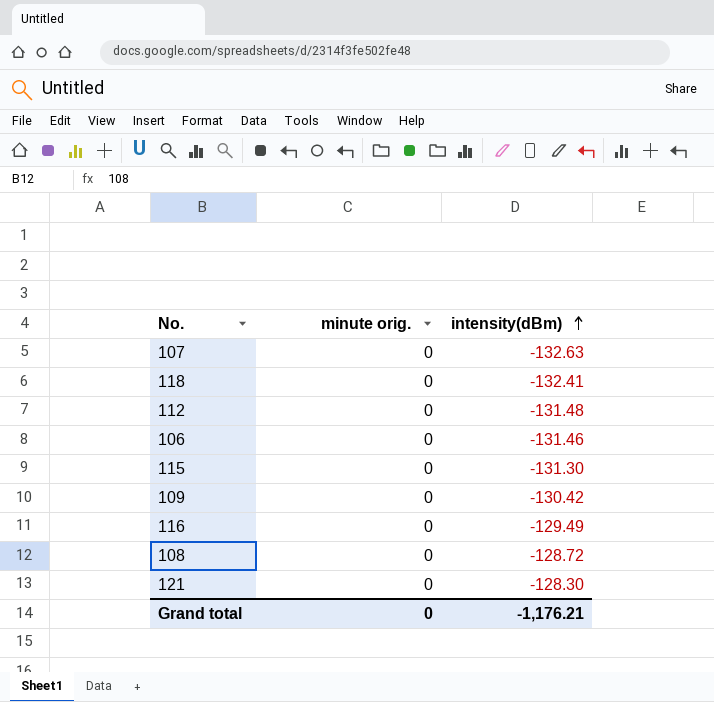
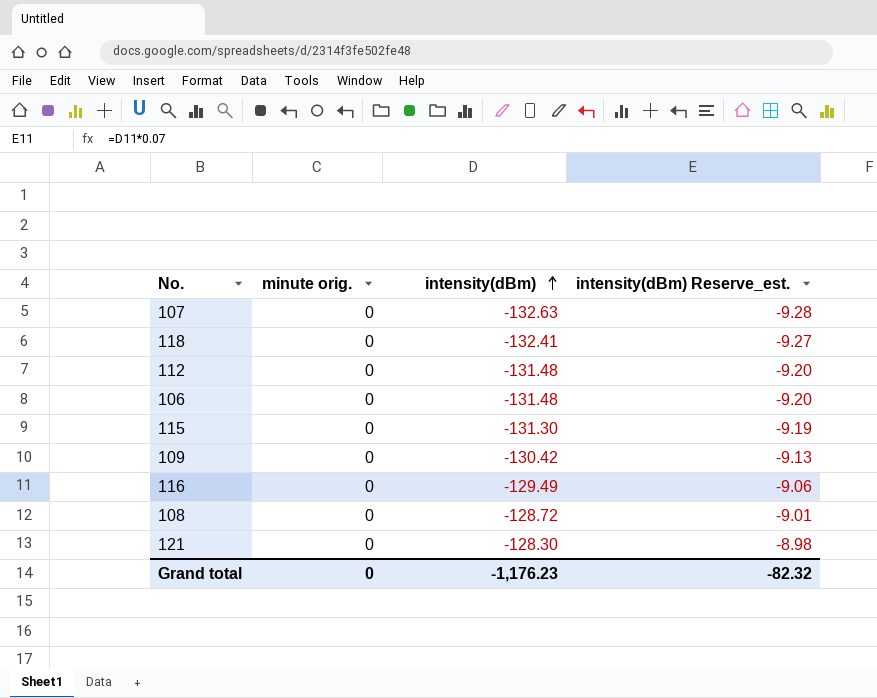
column intensity(dBm) Reserve_est. | formula: none -> [intensity(dBm)] * 0.07
106 | intensity(dBm): -131.46 -> -131.48
Grand total | intensity(dBm): -1,176.21 -> -1,176.23

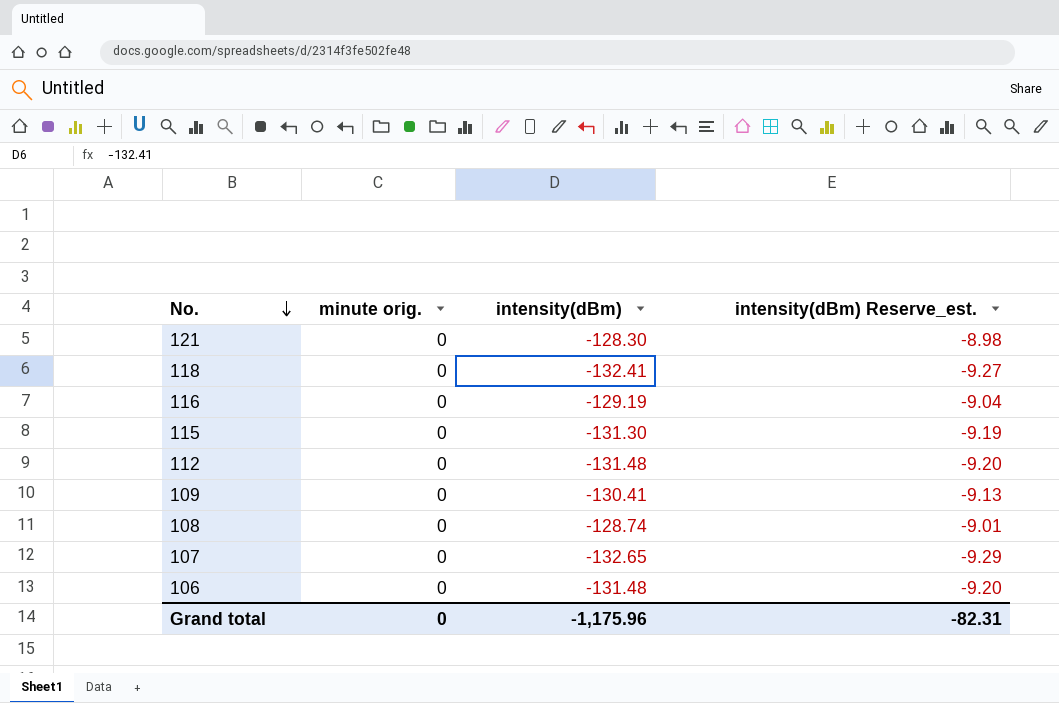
row order: intensity(dBm) ascending -> No. descending
116 | intensity(dBm): -129.49 -> -129.19
116 | intensity(dBm) Reserve_est.: -9.06 -> -9.04
109 | intensity(dBm): -130.42 -> -130.41
108 | intensity(dBm): -128.72 -> -128.74
107 | intensity(dBm): -132.63 -> -132.65
107 | intensity(dBm) Reserve_est.: -9.28 -> -9.29
Grand total | intensity(dBm): -1,176.23 -> -1,175.96
Grand total | intensity(dBm) Reserve_est.: -82.32 -> -82.31

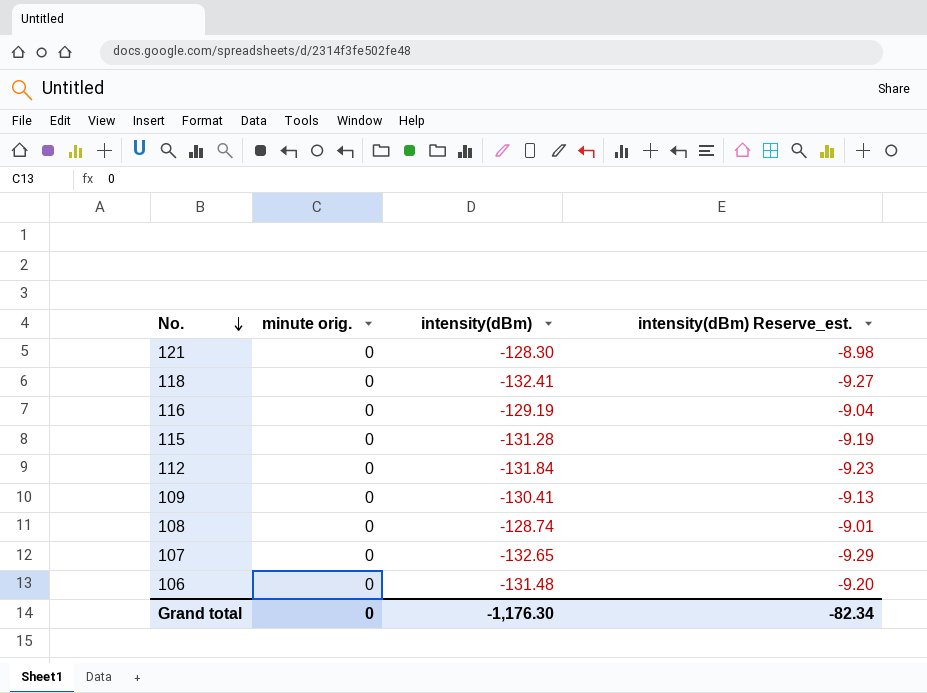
115 | intensity(dBm): -131.30 -> -131.28
112 | intensity(dBm): -131.48 -> -131.84
112 | intensity(dBm) Reserve_est.: -9.20 -> -9.23
Grand total | intensity(dBm): -1,175.96 -> -1,176.30
Grand total | intensity(dBm) Reserve_est.: -82.31 -> -82.34

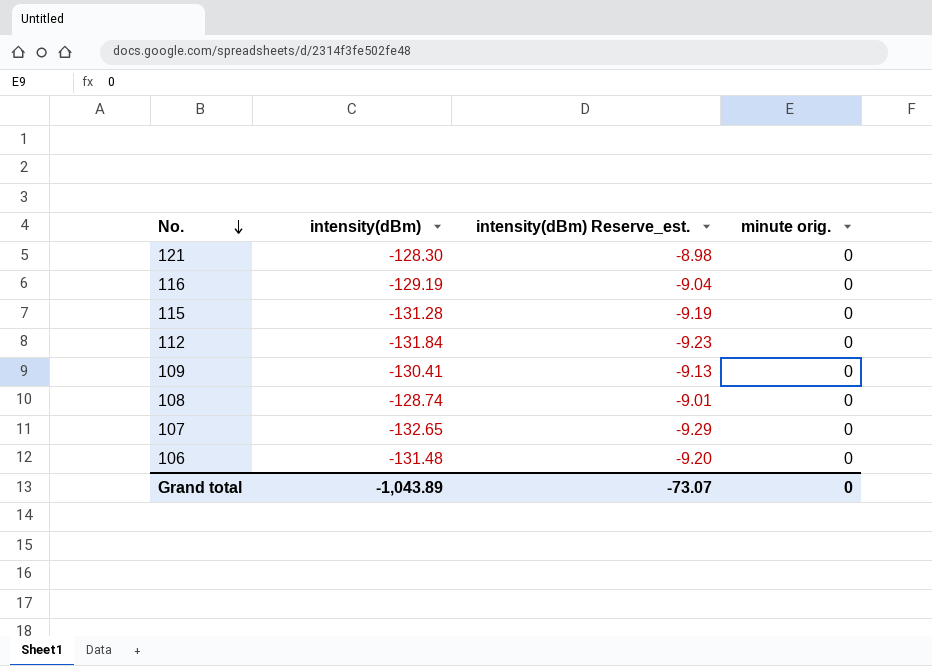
column minute orig. | position: 2 -> 4
row 118: 0 | -132.41 | -9.27 -> none
Grand total | intensity(dBm): -1,176.30 -> -1,043.89
Grand total | intensity(dBm) Reserve_est.: -82.34 -> -73.07

